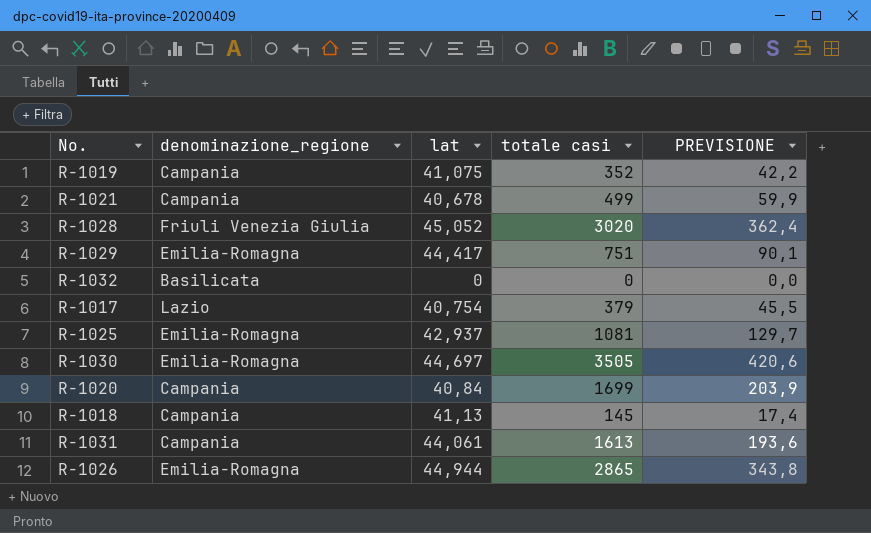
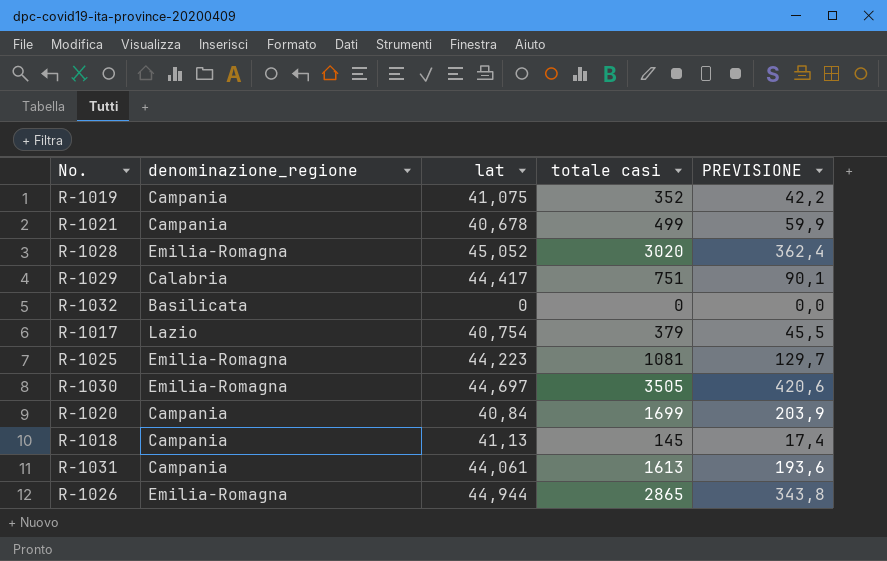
R-1028 | denominazione_regione: Friuli Venezia Giulia -> Emilia-Romagna
R-1029 | denominazione_regione: Emilia-Romagna -> Calabria
R-1025 | lat: 42,937 -> 44,223

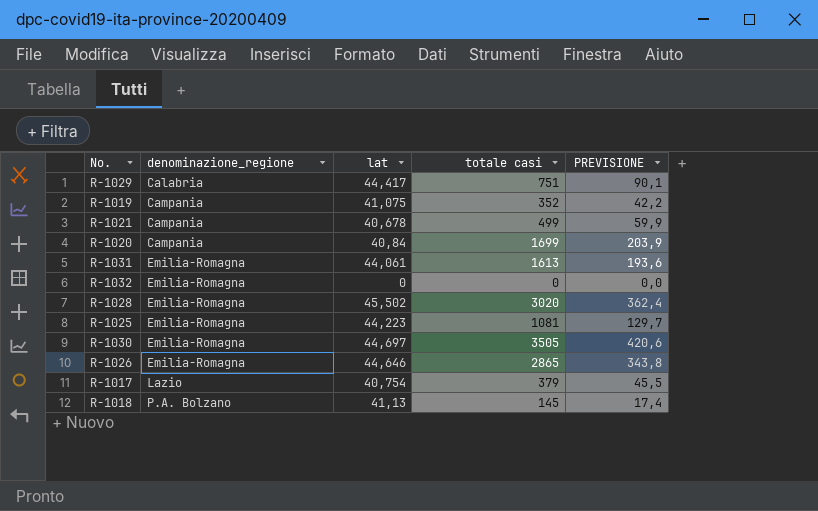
row order: none -> denominazione_regione ascending
R-1031 | denominazione_regione: Campania -> Emilia-Romagna
R-1032 | denominazione_regione: Basilicata -> Emilia-Romagna
R-1028 | lat: 45,052 -> 45,502
R-1026 | lat: 44,944 -> 44,646
R-1018 | denominazione_regione: Campania -> P.A. Bolzano

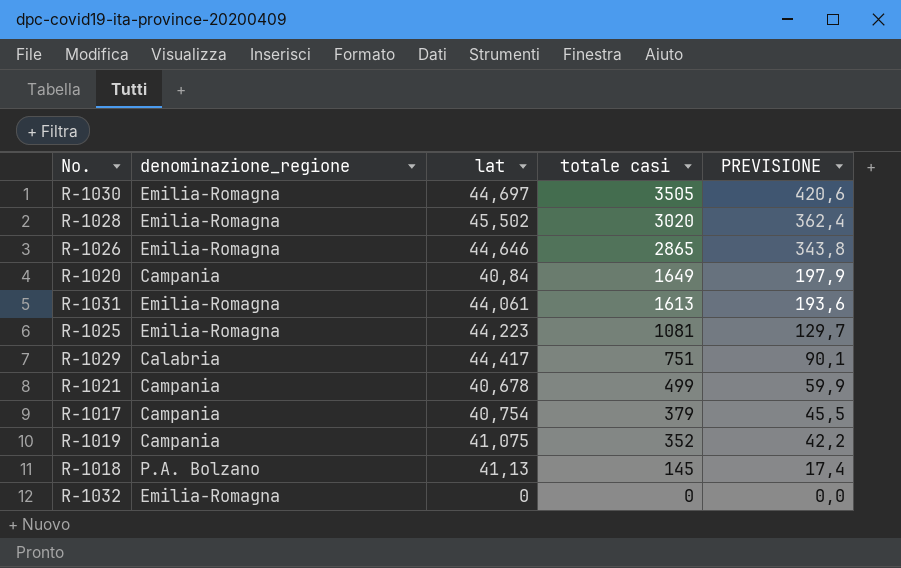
row order: denominazione_regione ascending -> totale casi descending
R-1020 | totale casi: 1699 -> 1649
R-1020 | PREVISIONE: 203,9 -> 197,9
R-1017 | denominazione_regione: Lazio -> Campania

